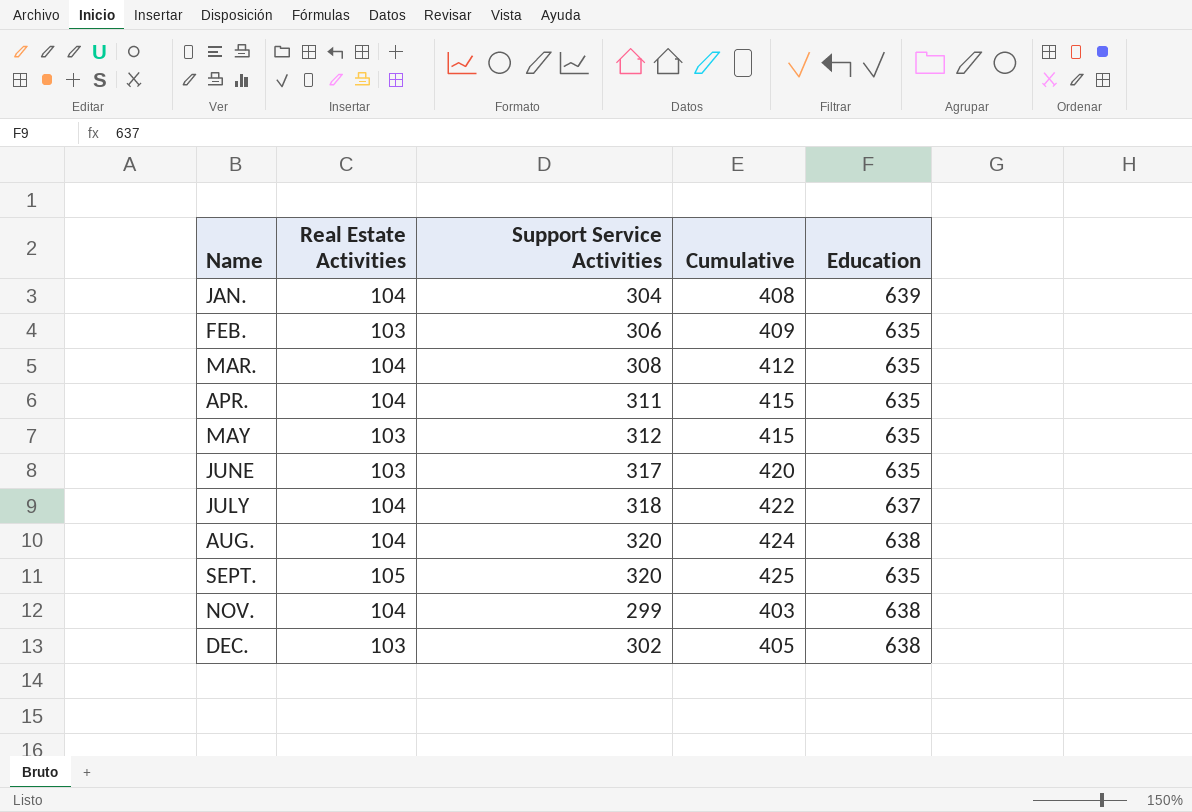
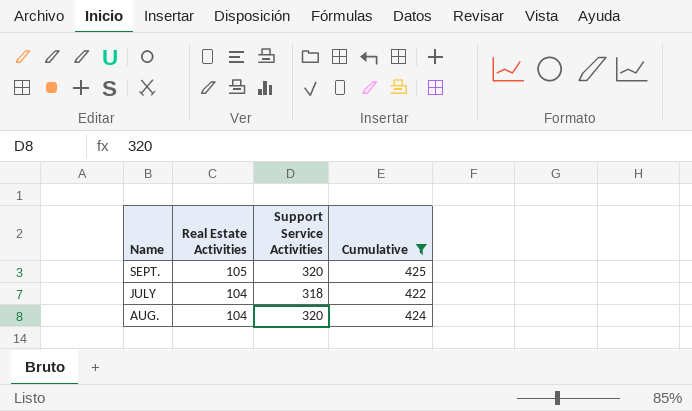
filter: none -> Cumulative >= 422
row order: Name ascending -> Real Estate Activities descending
column Education | position: 5 -> none

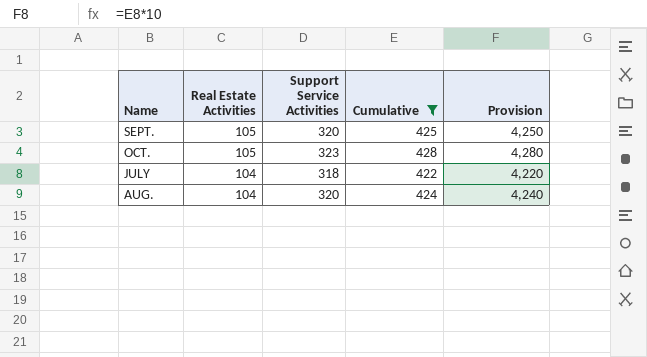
column Provision | formula: none -> [Cumulative] * 10
row OCT.: none -> 105 | 323 | 428 | 4,280

